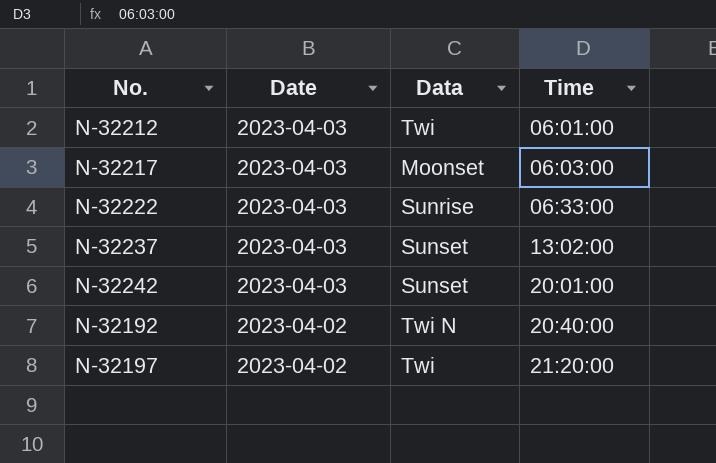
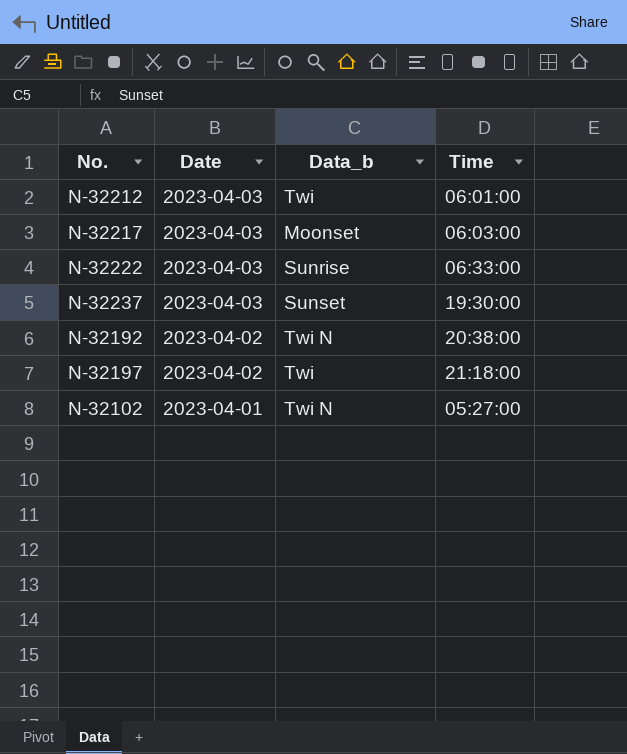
column name: Data -> Data_b
row N-32242: 2023-04-03 | Sunset | 20:01:00 -> none
N-32237 | Time: 13:02:00 -> 19:30:00
N-32192 | Time: 20:40:00 -> 20:38:00
N-32197 | Time: 21:20:00 -> 21:18:00
row N-32102: none -> 2023-04-01 | Twi N | 05:27:00

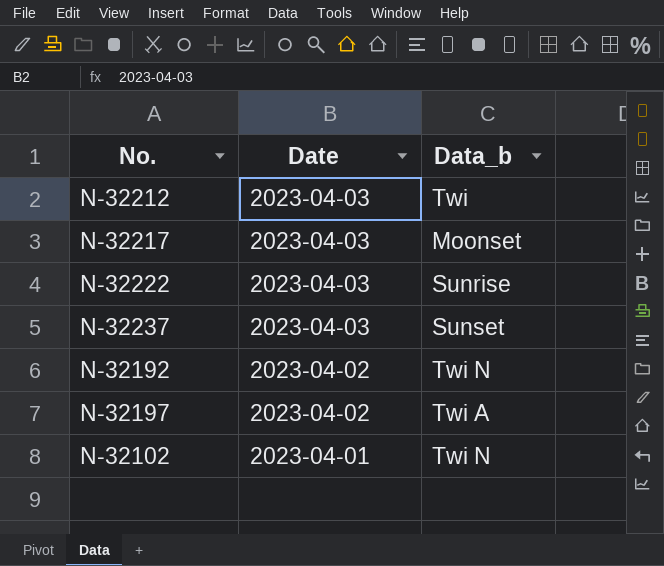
column Time | position: 4 -> none
N-32197 | Data_b: Twi -> Twi A

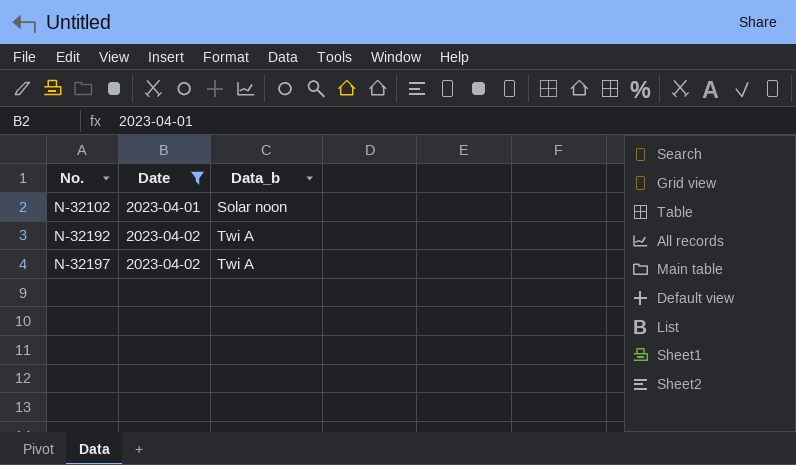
filter: none -> Date != 2023-04-03
row order: Date descending -> No. ascending
N-32102 | Data_b: Twi N -> Solar noon
N-32192 | Data_b: Twi N -> Twi A

